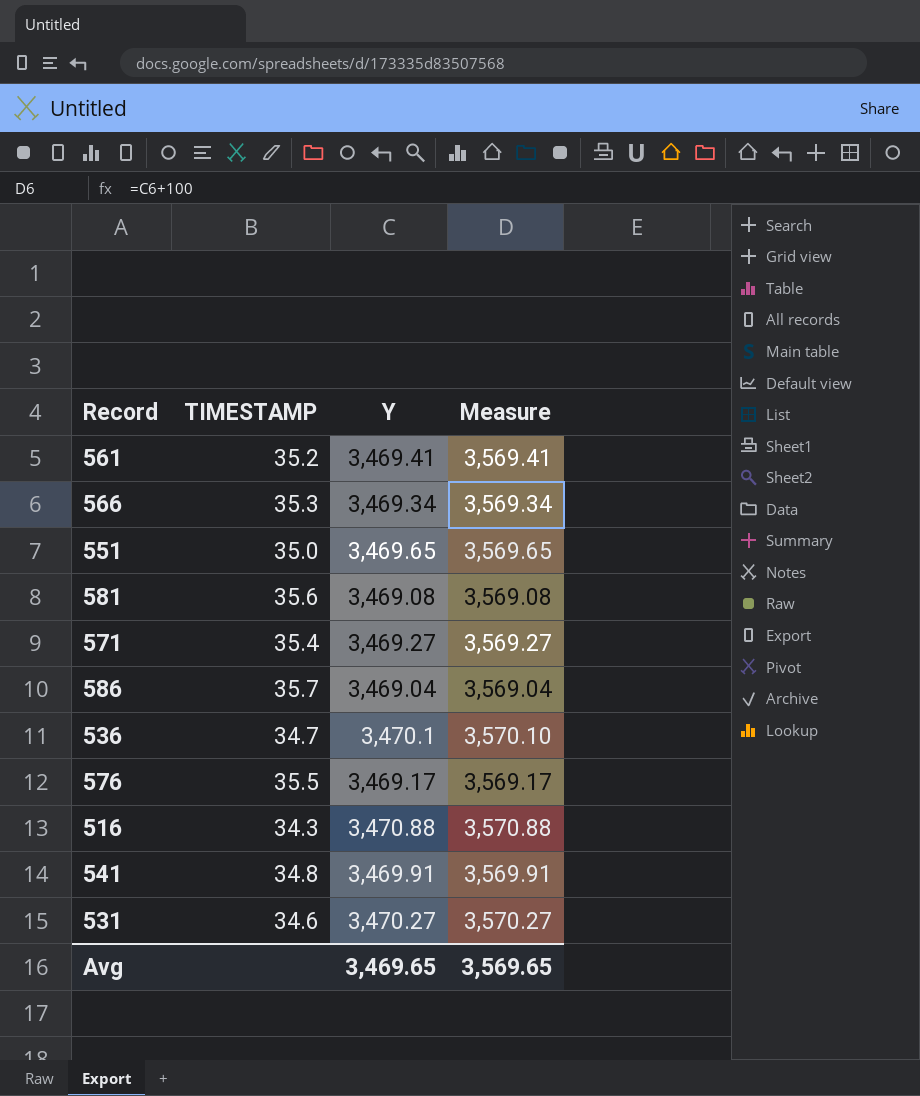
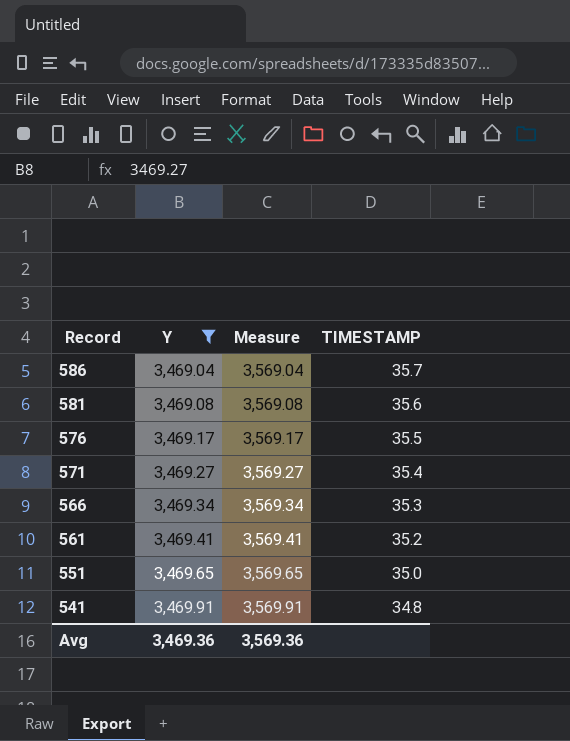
filter: none -> Y <= 3,469.91
row order: none -> Record descending
column TIMESTAMP | position: 2 -> 4
Avg | Y: 3,469.65 -> 3,469.36
Avg | Measure: 3,569.65 -> 3,569.36

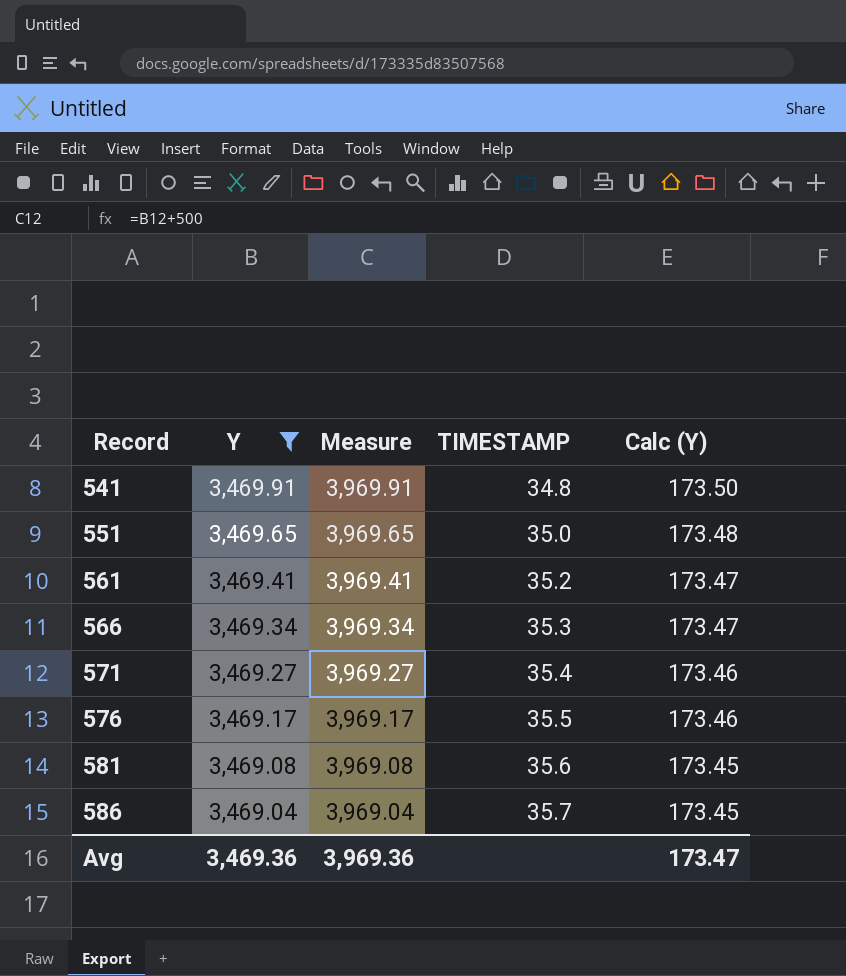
row order: Record descending -> Record ascending
column Measure | formula: [Y] + 100 -> [Y] + 500
column Calc (Y) | formula: none -> [Y] * 0.05
Avg | Measure: 3,569.36 -> 3,969.36

